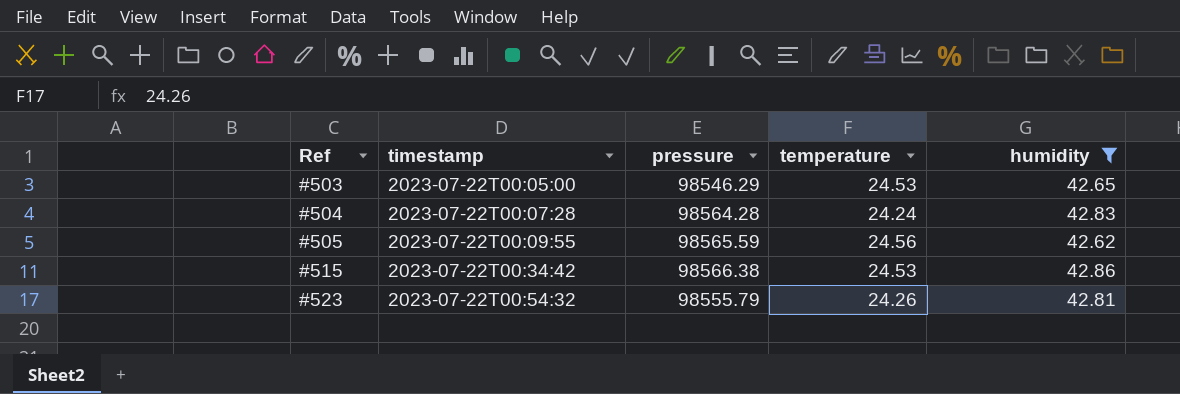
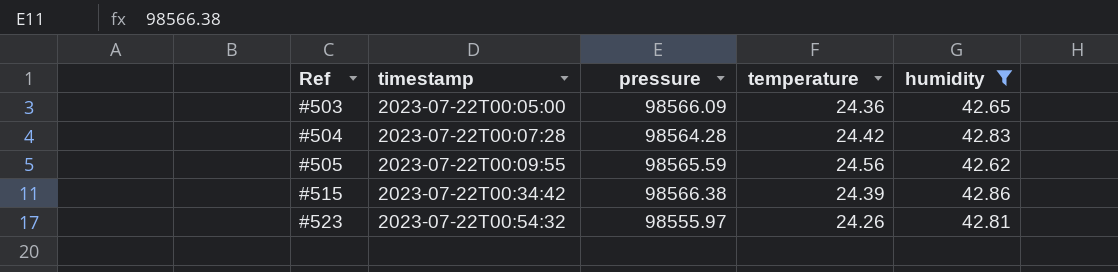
#503 | pressure: 98546.29 -> 98566.09
#503 | temperature: 24.53 -> 24.36
#504 | temperature: 24.24 -> 24.42
#515 | temperature: 24.53 -> 24.39
#523 | pressure: 98555.79 -> 98555.97

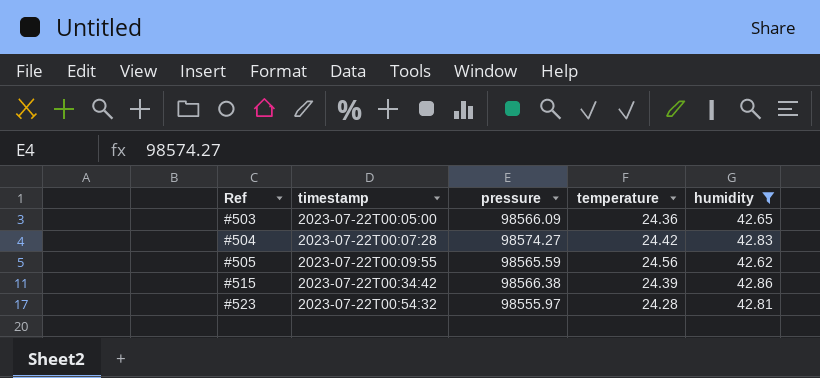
#504 | pressure: 98564.28 -> 98574.27
#523 | temperature: 24.26 -> 24.28

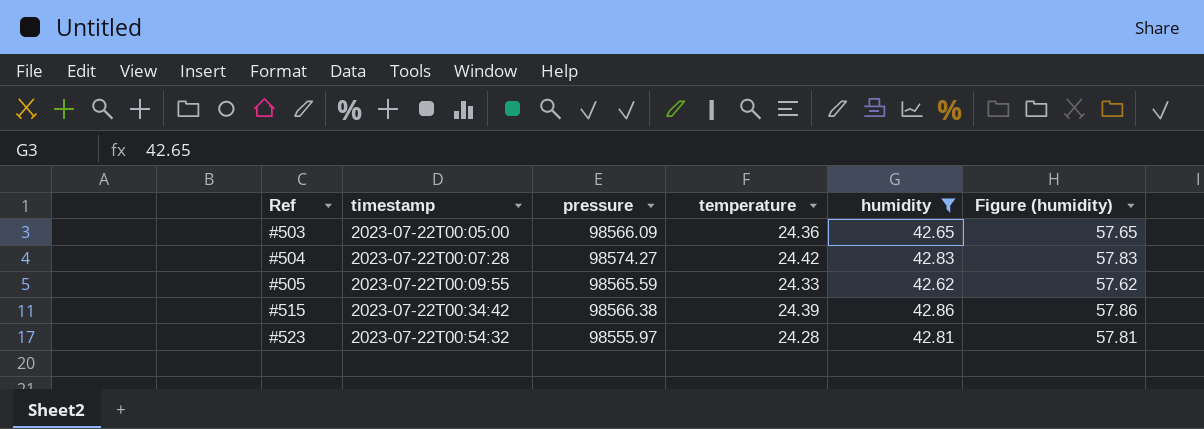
column Figure (humidity) | formula: none -> [humidity] + 15
#505 | temperature: 24.56 -> 24.33

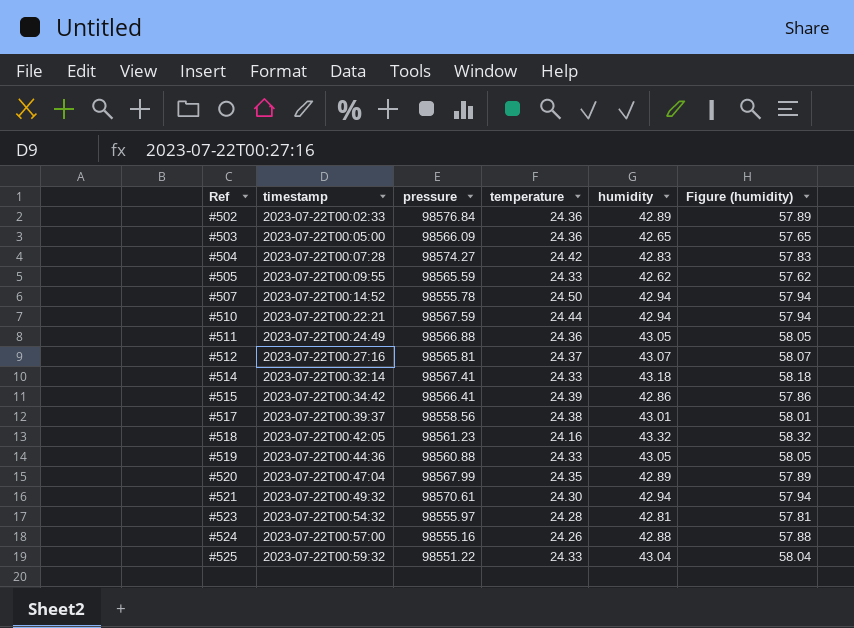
filter: humidity <= 42.86 -> none
#515 | pressure: 98566.38 -> 98566.41

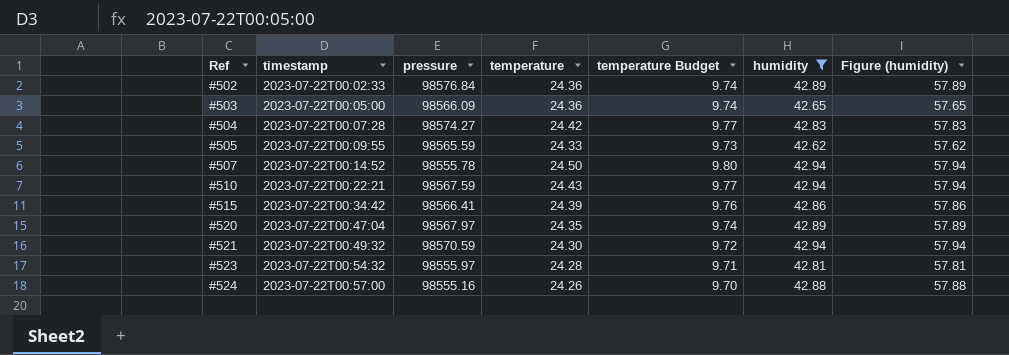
filter: none -> humidity <= 42.94
column temperature Budget | formula: none -> [temperature] * 0.4
#510 | temperature: 24.44 -> 24.43
#520 | pressure: 98567.99 -> 98567.97
#521 | pressure: 98570.61 -> 98570.59

